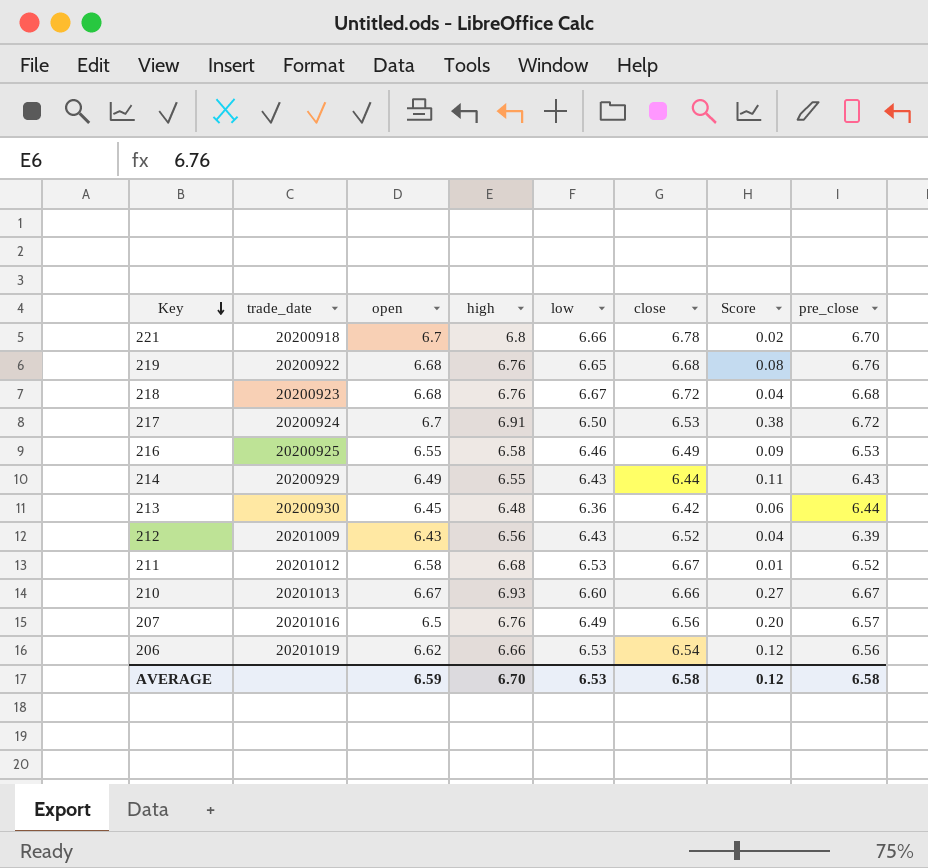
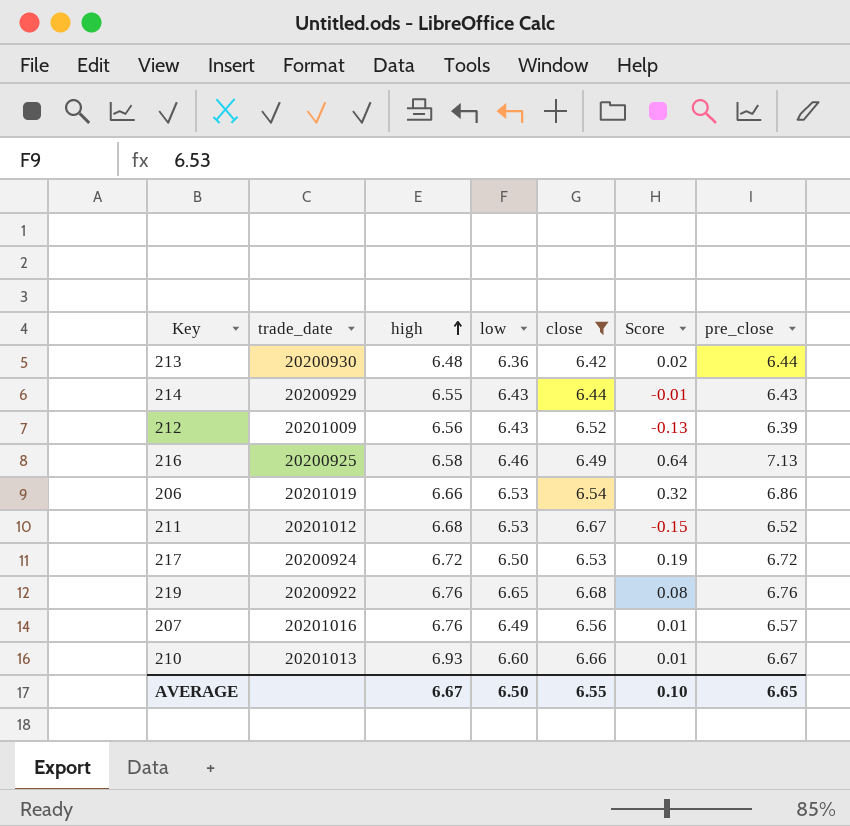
filter: none -> close <= 6.68
row order: Key descending -> high ascending
column open | position: 3 -> none
column Score | formula: [high] - [close] -> [pre_close] - [close]
216 | pre_close: 6.53 -> 7.13
206 | pre_close: 6.56 -> 6.86
217 | high: 6.91 -> 6.72
AVERAGE | high: 6.70 -> 6.67
AVERAGE | low: 6.53 -> 6.50
AVERAGE | close: 6.58 -> 6.55
AVERAGE | Score: 0.12 -> 0.10
AVERAGE | pre_close: 6.58 -> 6.65

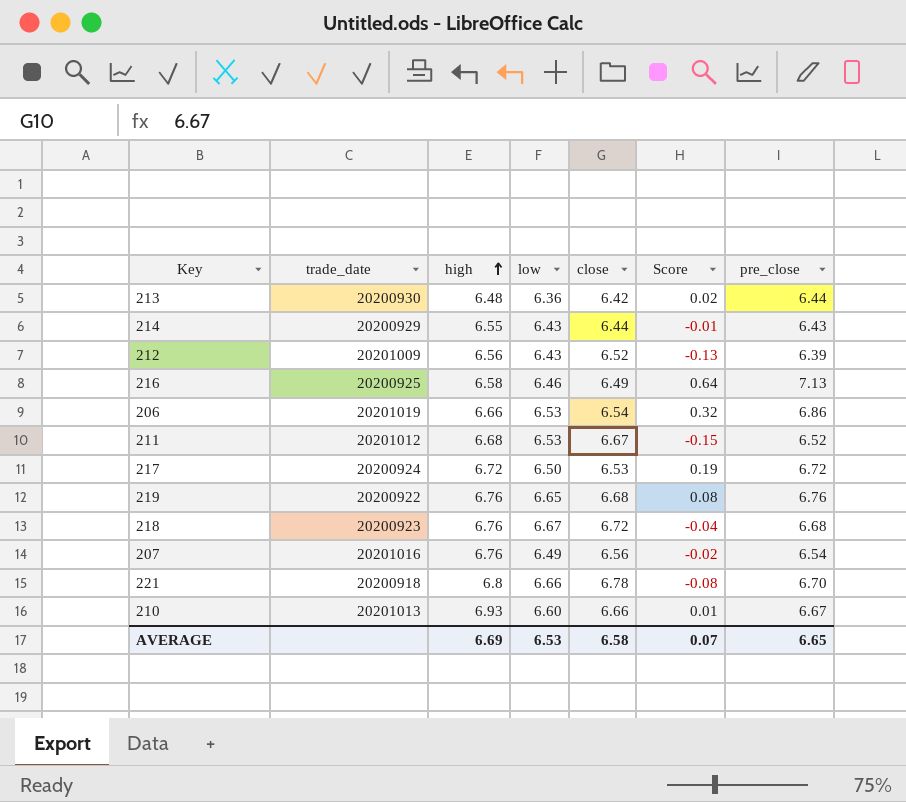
filter: close <= 6.68 -> none
207 | Score: 0.01 -> -0.02
207 | pre_close: 6.57 -> 6.54
AVERAGE | high: 6.67 -> 6.69
AVERAGE | low: 6.50 -> 6.53
AVERAGE | close: 6.55 -> 6.58
AVERAGE | Score: 0.10 -> 0.07

